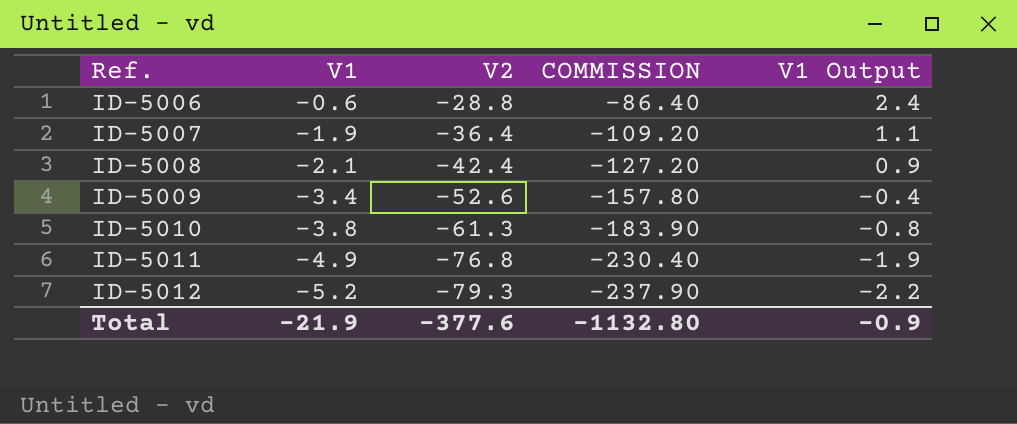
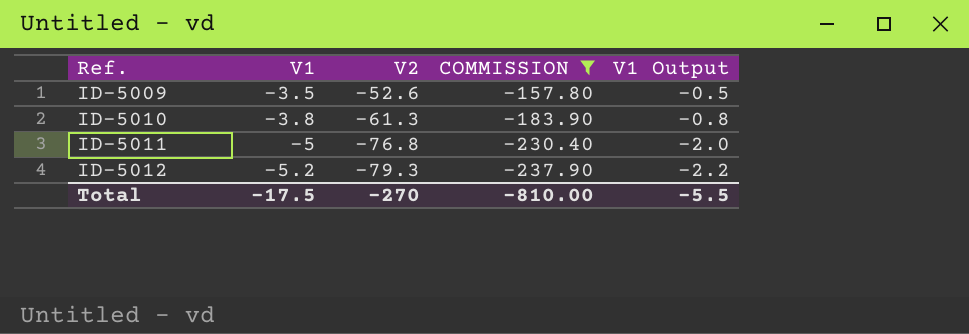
filter: none -> COMMISSION <= -157.80
ID-5009 | V1: -3.4 -> -3.5
ID-5009 | V1 Output: -0.4 -> -0.5
ID-5011 | V1: -4.9 -> -5
ID-5011 | V1 Output: -1.9 -> -2.0
Total | V1: -21.9 -> -17.5
Total | V2: -377.6 -> -270
Total | COMMISSION: -1132.80 -> -810.00
Total | V1 Output: -0.9 -> -5.5

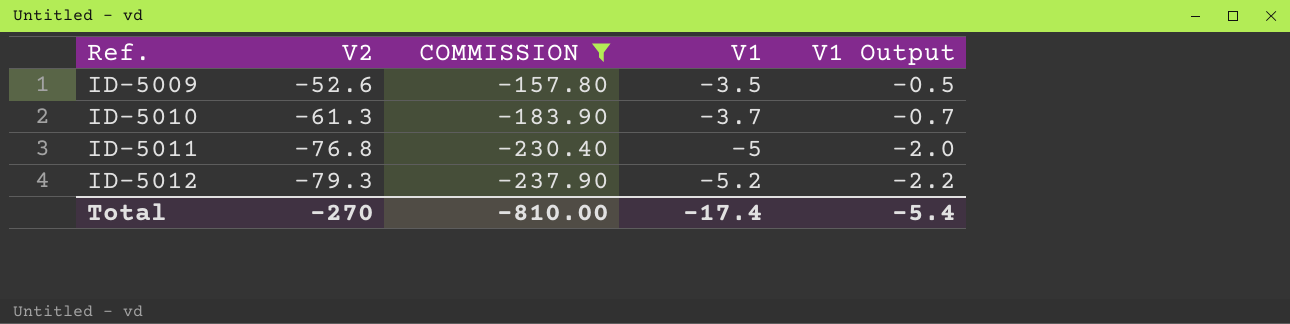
column V1 | position: 2 -> 4
ID-5010 | V1: -3.8 -> -3.7
ID-5010 | V1 Output: -0.8 -> -0.7
Total | V1: -17.5 -> -17.4
Total | V1 Output: -5.5 -> -5.4

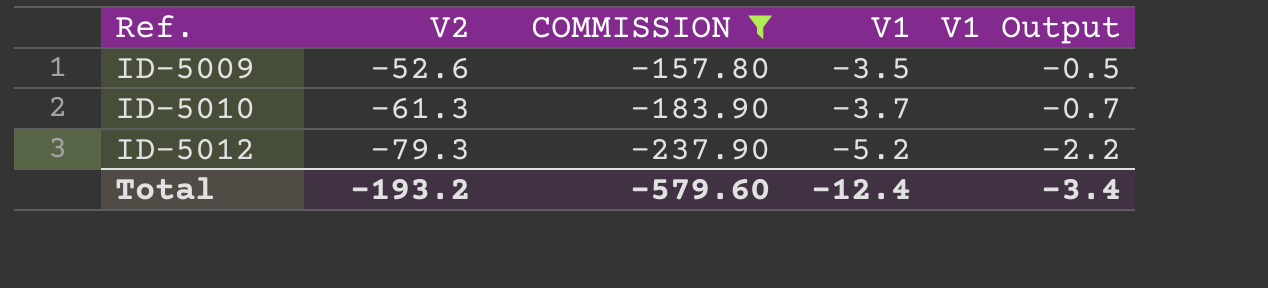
row ID-5011: -76.8 | -230.40 | -5 | -2.0 -> none
Total | V2: -270 -> -193.2
Total | COMMISSION: -810.00 -> -579.60
Total | V1: -17.4 -> -12.4
Total | V1 Output: -5.4 -> -3.4

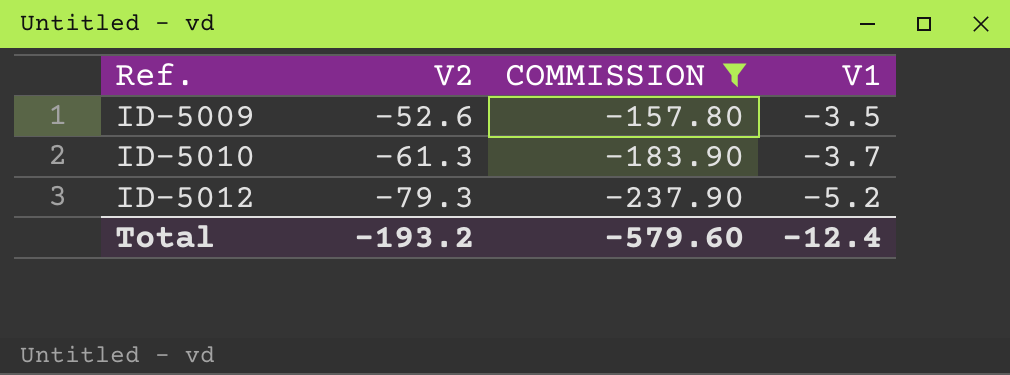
column V1 Output | formula: [V1] + 3 -> none

